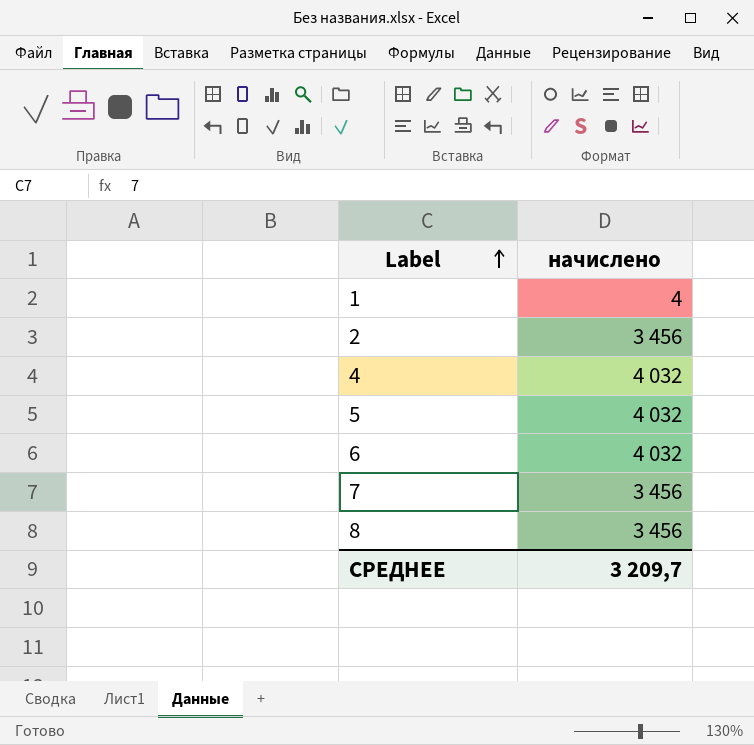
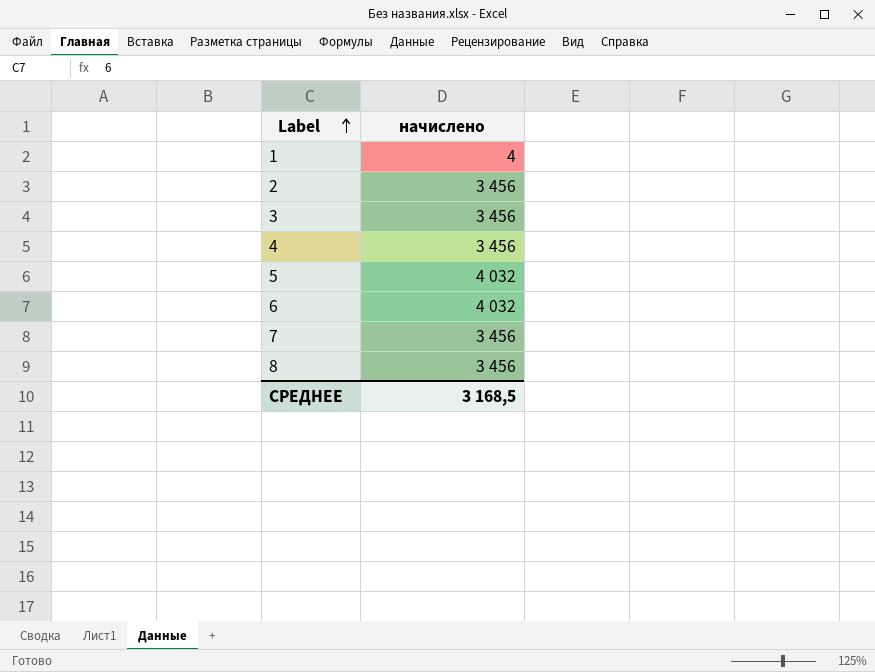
row 3: none -> 3 456
4 | начислено: 4 032 -> 3 456
СРЕДНЕЕ | начислено: 3 209,7 -> 3 168,5

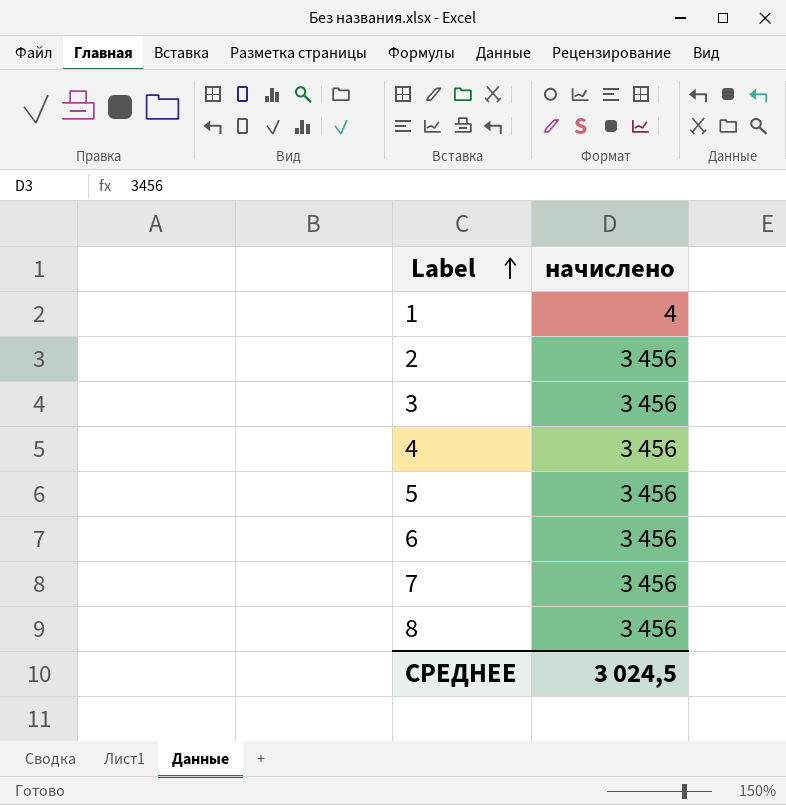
5 | начислено: 4 032 -> 3 456
6 | начислено: 4 032 -> 3 456
СРЕДНЕЕ | начислено: 3 168,5 -> 3 024,5

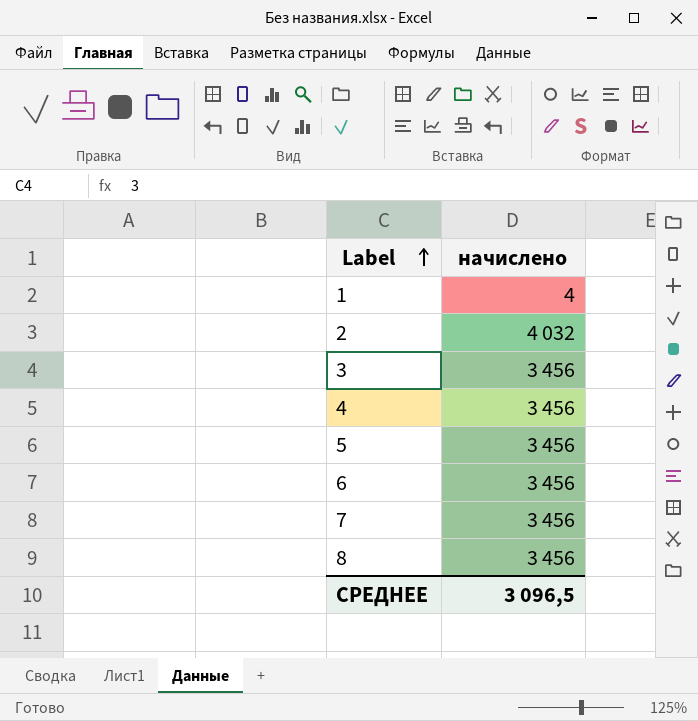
2 | начислено: 3 456 -> 4 032
СРЕДНЕЕ | начислено: 3 024,5 -> 3 096,5

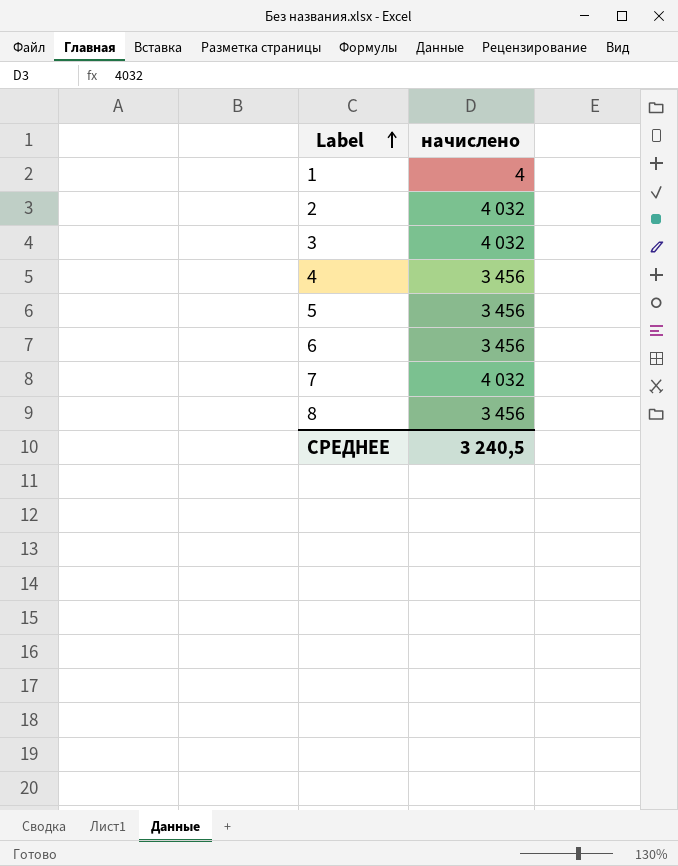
3 | начислено: 3 456 -> 4 032
7 | начислено: 3 456 -> 4 032
СРЕДНЕЕ | начислено: 3 096,5 -> 3 240,5

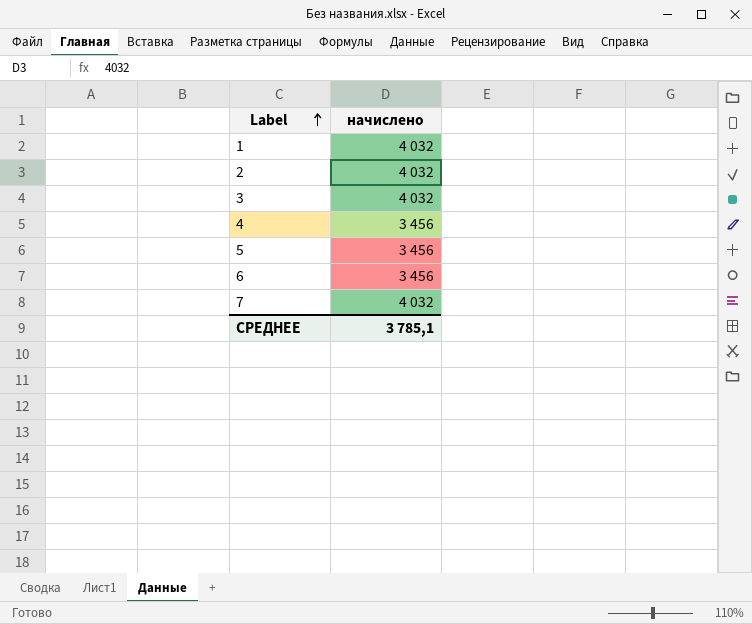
row 8: 3 456 -> none
1 | начислено: 4 -> 4 032
СРЕДНЕЕ | начислено: 3 240,5 -> 3 785,1

